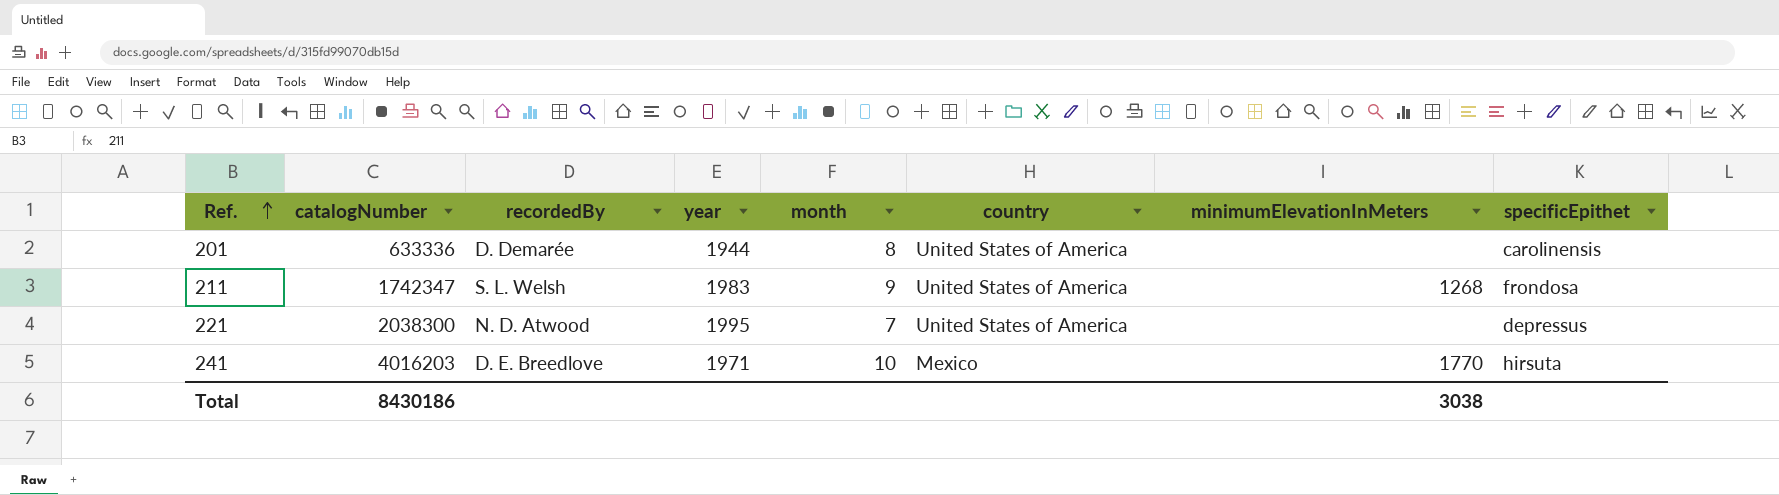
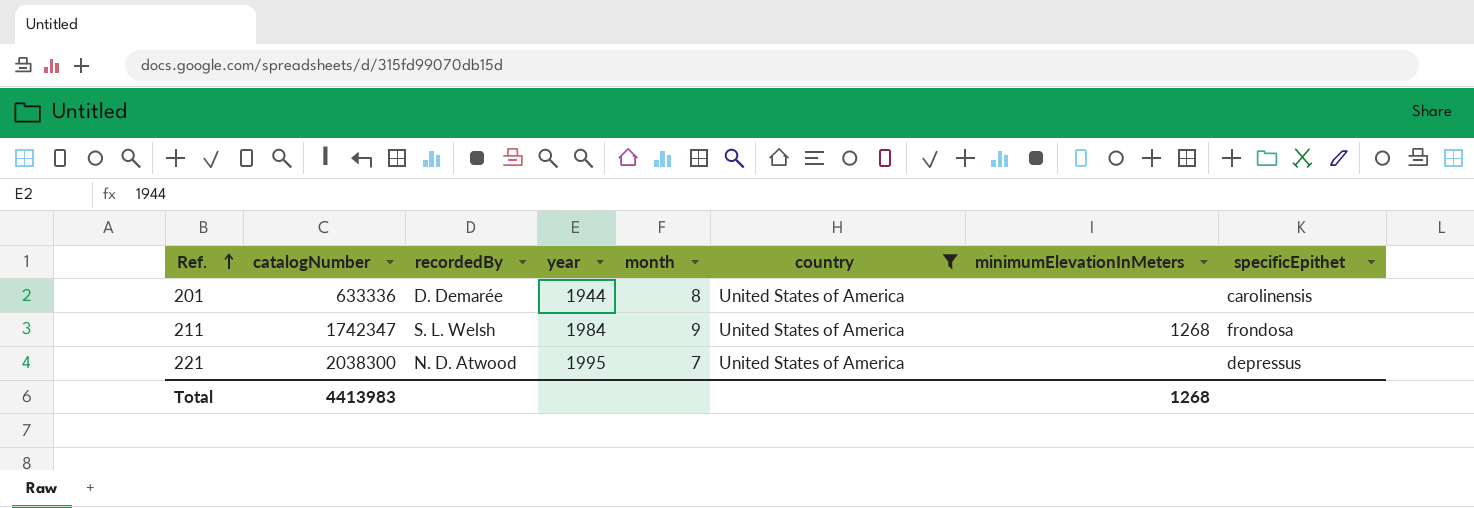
filter: none -> country = United States of America
211 | year: 1983 -> 1984
Total | catalogNumber: 8430186 -> 4413983
Total | minimumElevationInMeters: 3038 -> 1268

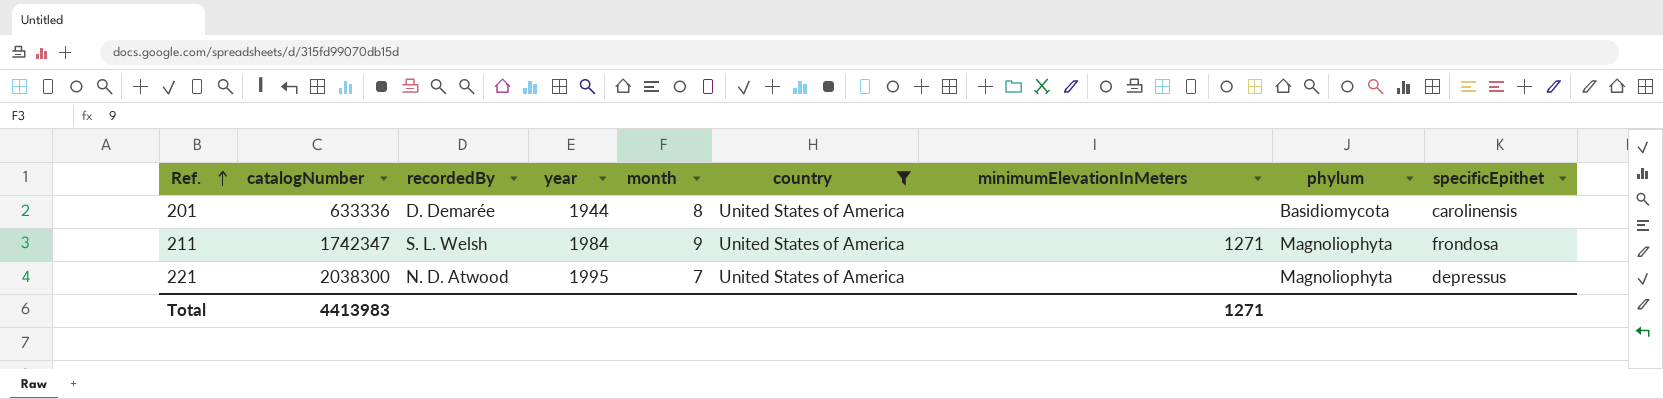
column phylum | position: none -> 8
211 | minimumElevationInMeters: 1268 -> 1271
Total | minimumElevationInMeters: 1268 -> 1271

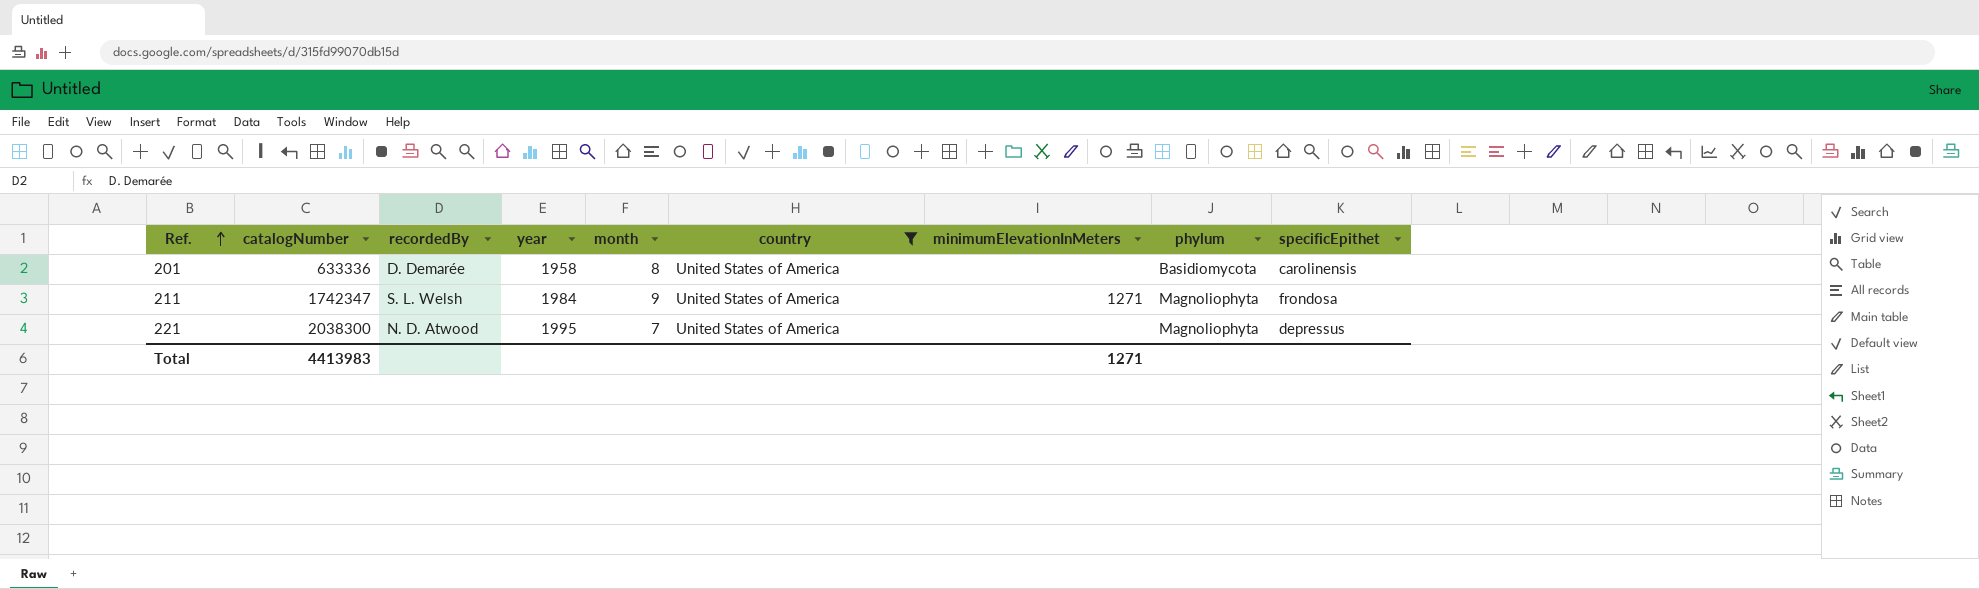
201 | year: 1944 -> 1958

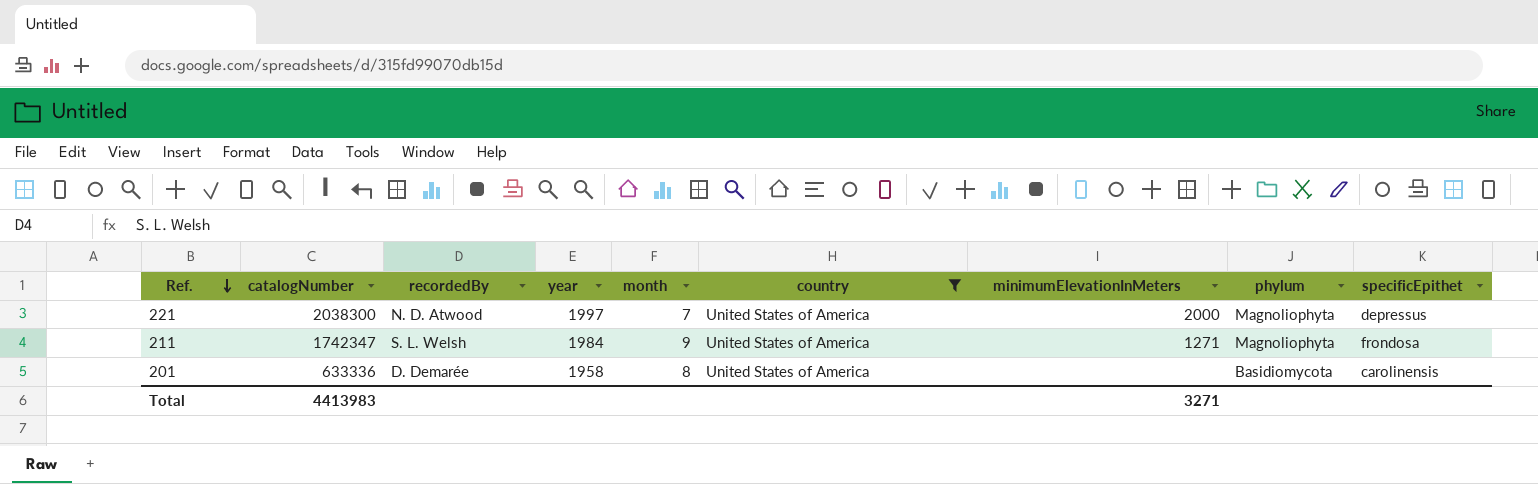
row order: Ref. ascending -> Ref. descending
221 | year: 1995 -> 1997
221 | minimumElevationInMeters: none -> 2000
Total | minimumElevationInMeters: 1271 -> 3271

